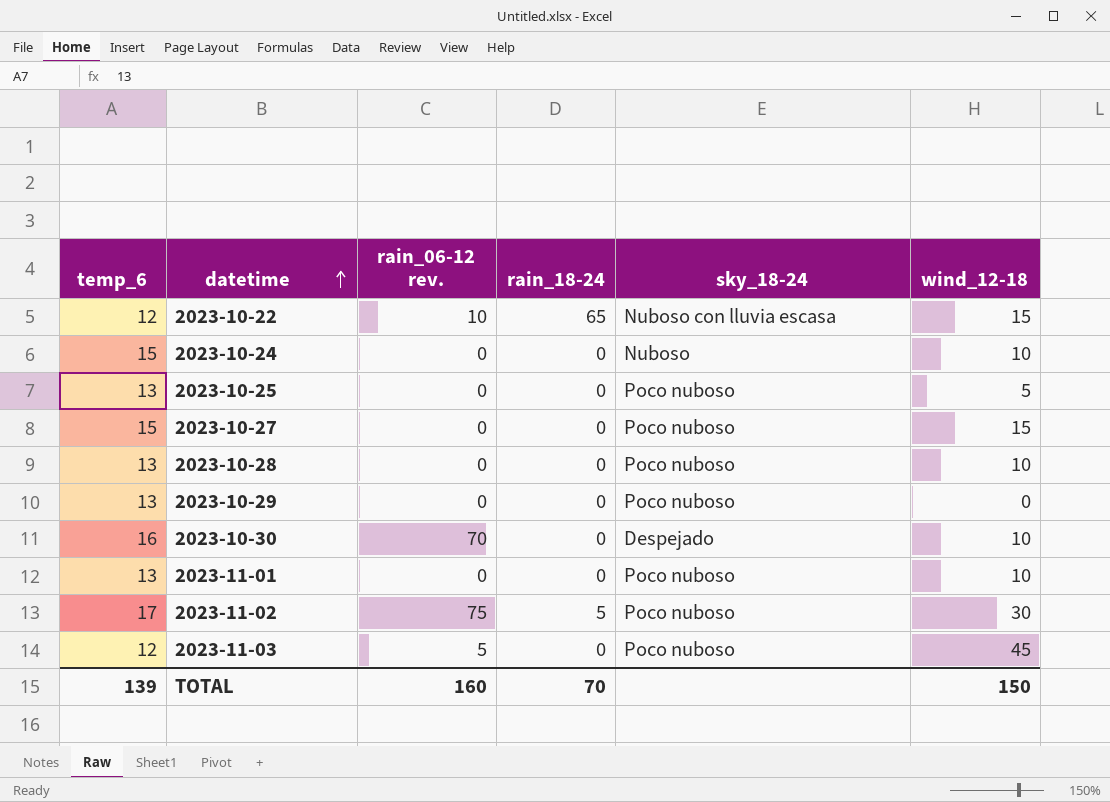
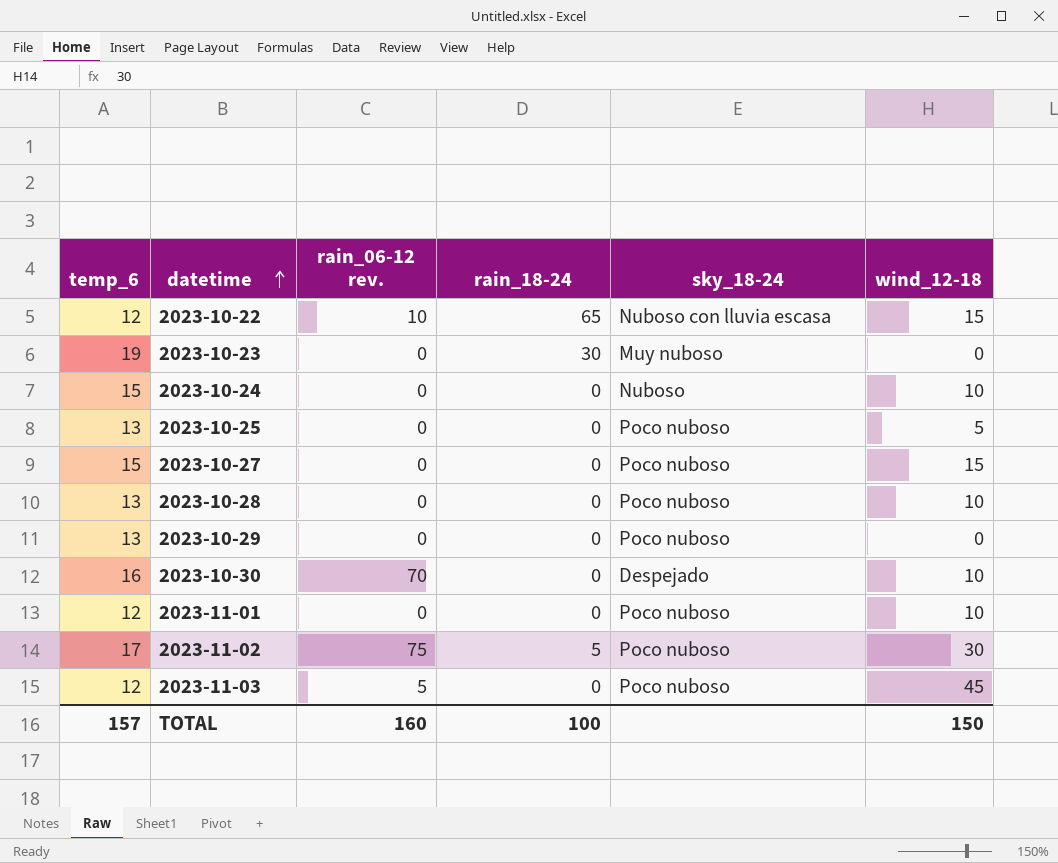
row 2023-10-23: none -> 19 | 0 | 30 | Muy nuboso | 0
2023-11-01 | temp_6: 13 -> 12
TOTAL | temp_6: 139 -> 157
TOTAL | rain_18-24: 70 -> 100

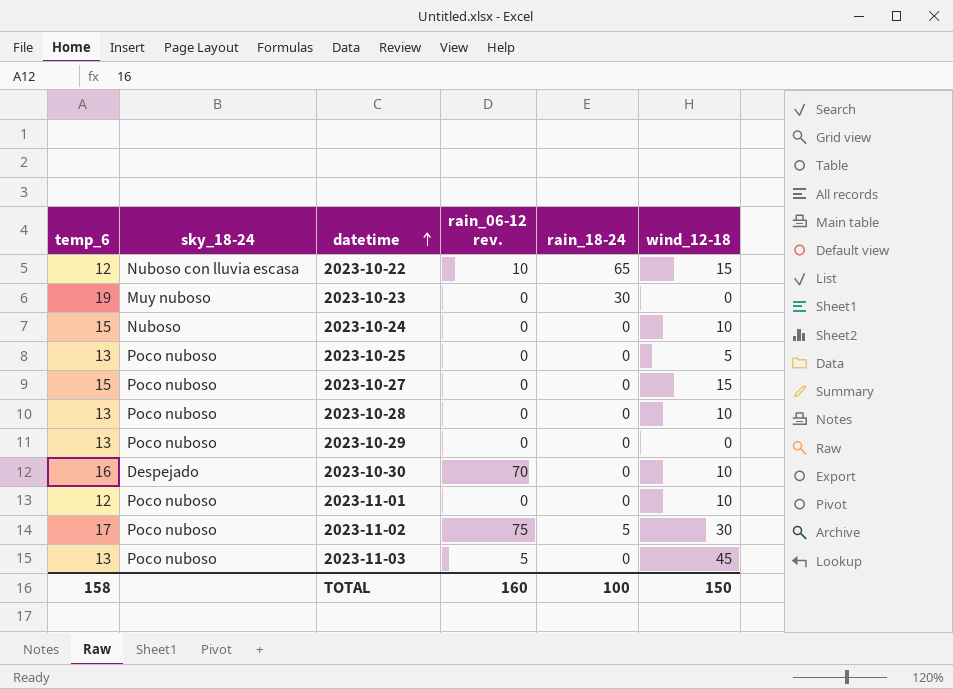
column sky_18-24 | position: 5 -> 2
2023-11-03 | temp_6: 12 -> 13
TOTAL | temp_6: 157 -> 158

